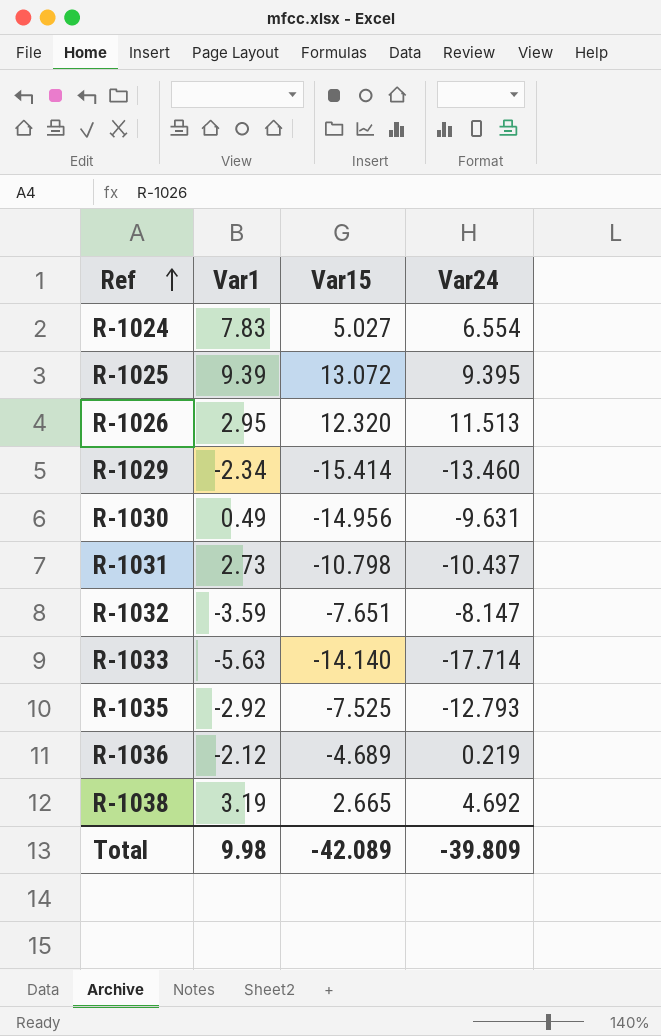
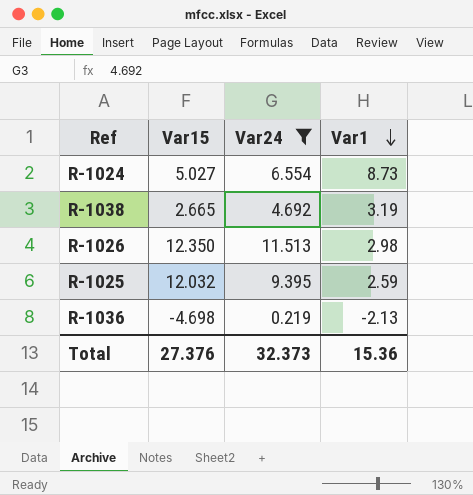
filter: none -> Var24 >= 0.219
row order: Ref ascending -> Var1 descending
column Var1 | position: 2 -> 4
R-1024 | Var1: 7.83 -> 8.73
R-1026 | Var15: 12.320 -> 12.350
R-1026 | Var1: 2.95 -> 2.98
R-1025 | Var15: 13.072 -> 12.032
R-1025 | Var1: 9.39 -> 2.59
R-1036 | Var15: -4.689 -> -4.698
R-1036 | Var1: -2.12 -> -2.13
Total | Var15: -42.089 -> 27.376
Total | Var24: -39.809 -> 32.373
Total | Var1: 9.98 -> 15.36

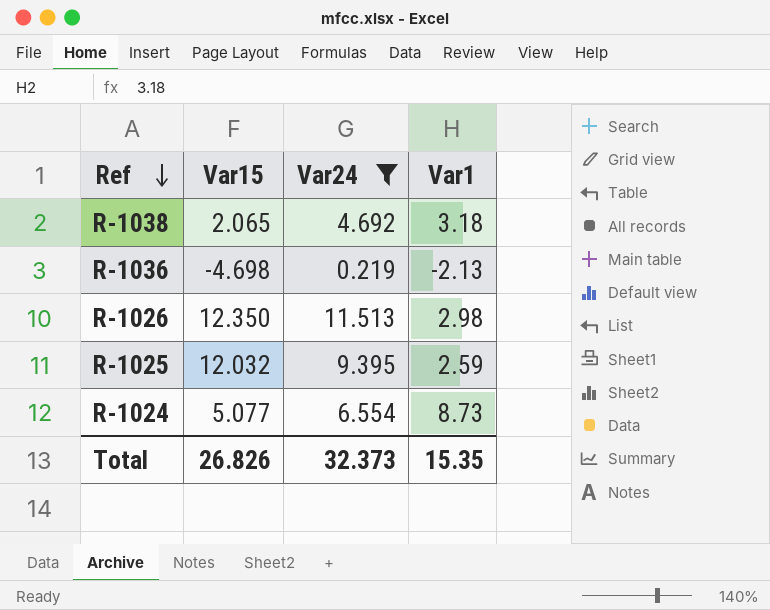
row order: Var1 descending -> Ref descending
R-1038 | Var15: 2.665 -> 2.065
R-1038 | Var1: 3.19 -> 3.18
R-1024 | Var15: 5.027 -> 5.077
Total | Var15: 27.376 -> 26.826
Total | Var1: 15.36 -> 15.35

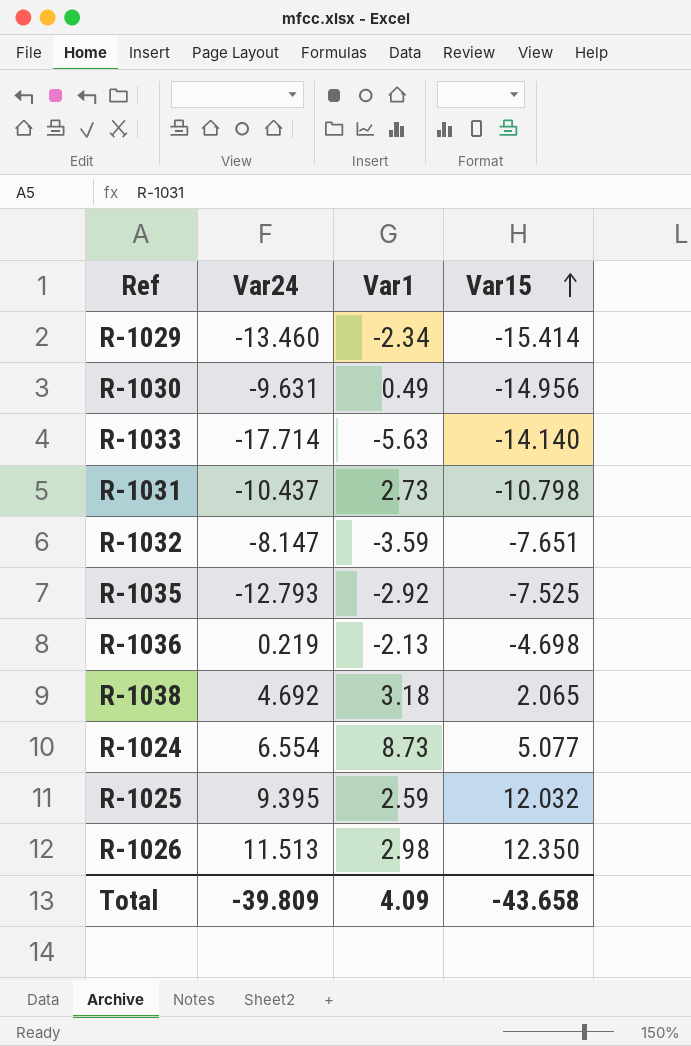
filter: Var24 >= 0.219 -> none
row order: Ref descending -> Var15 ascending
column Var15 | position: 2 -> 4
Total | Var24: 32.373 -> -39.809
Total | Var1: 15.35 -> 4.09
Total | Var15: 26.826 -> -43.658

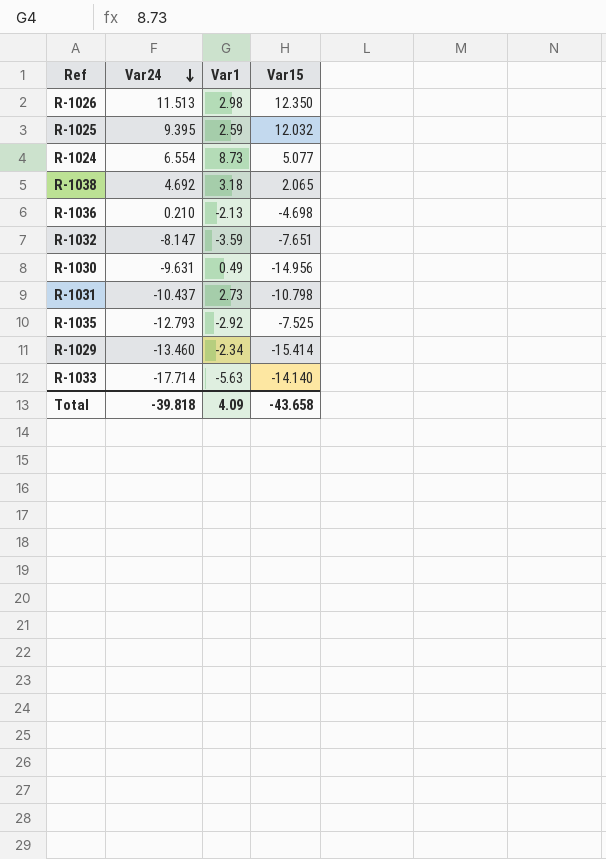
row order: Var15 ascending -> Var24 descending
R-1036 | Var24: 0.219 -> 0.210
Total | Var24: -39.809 -> -39.818

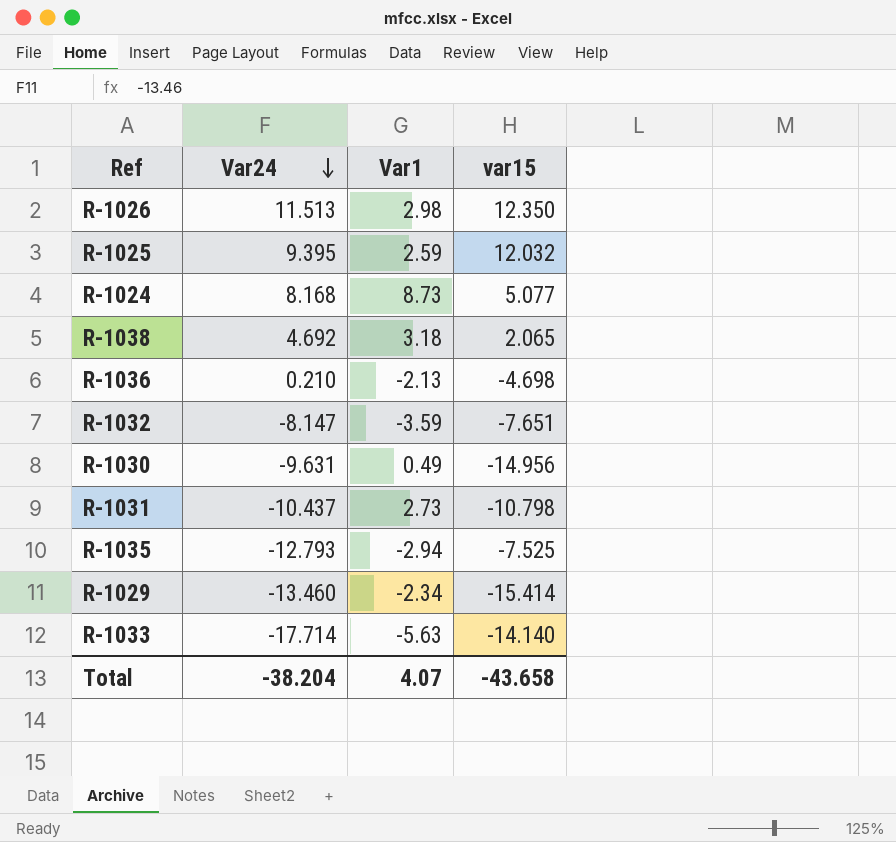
column name: Var15 -> var15
R-1024 | Var24: 6.554 -> 8.168
R-1035 | Var1: -2.92 -> -2.94
Total | Var24: -39.818 -> -38.204
Total | Var1: 4.09 -> 4.07

